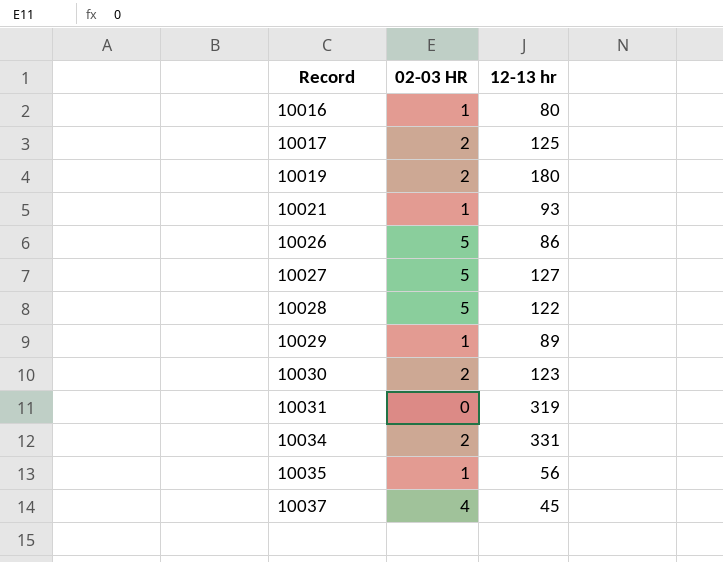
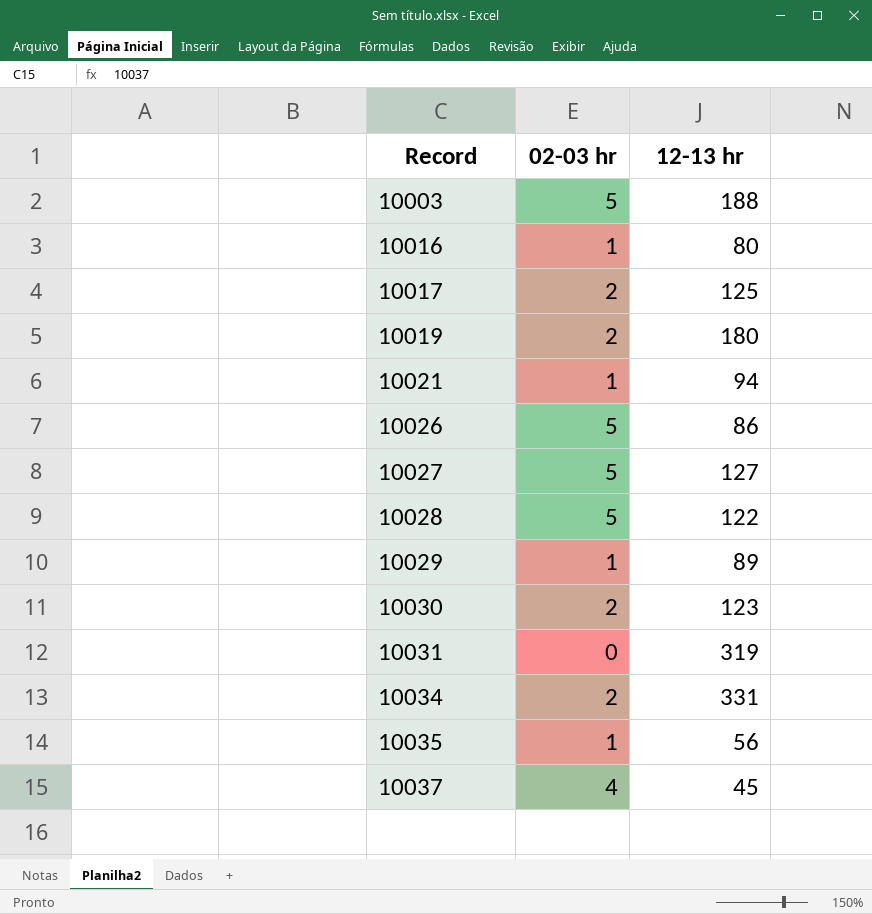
column name: 02-03 HR -> 02-03 hr
row 10003: none -> 5 | 188
10021 | 12-13 hr: 93 -> 94

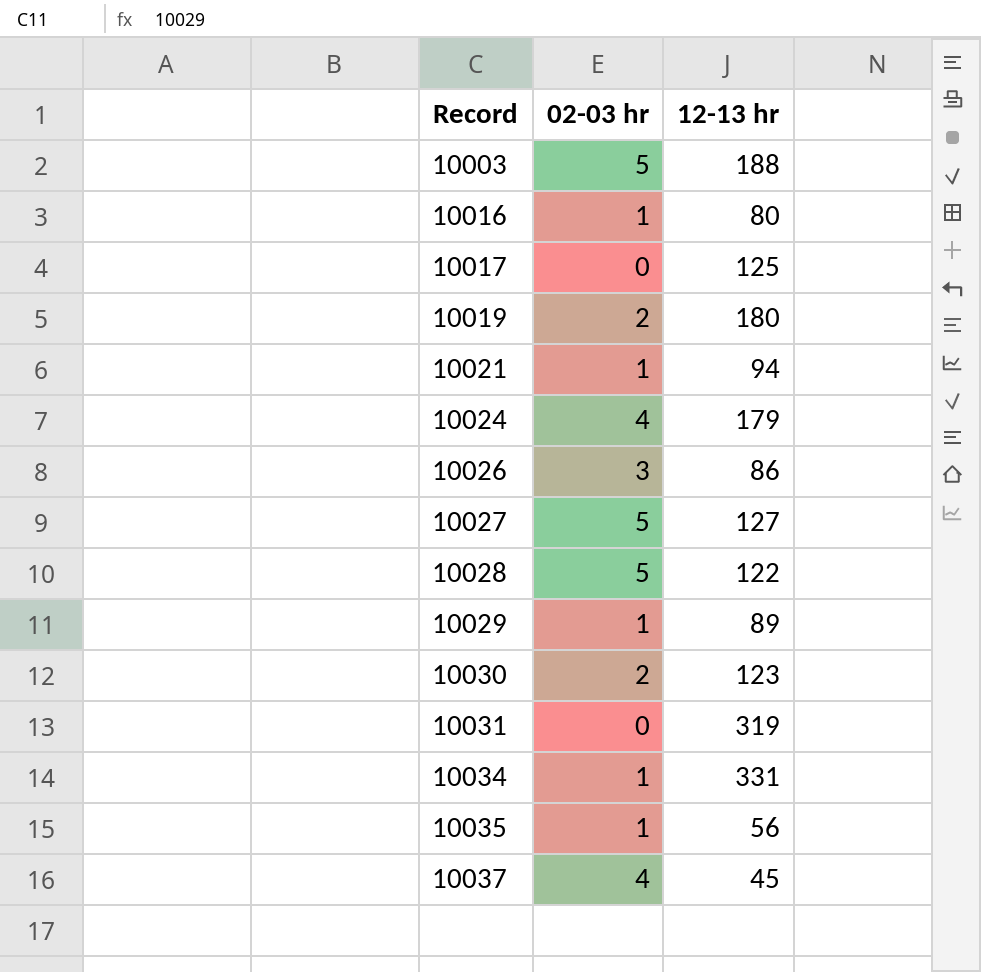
10017 | 02-03 hr: 2 -> 0
row 10024: none -> 4 | 179
10026 | 02-03 hr: 5 -> 3
10034 | 02-03 hr: 2 -> 1

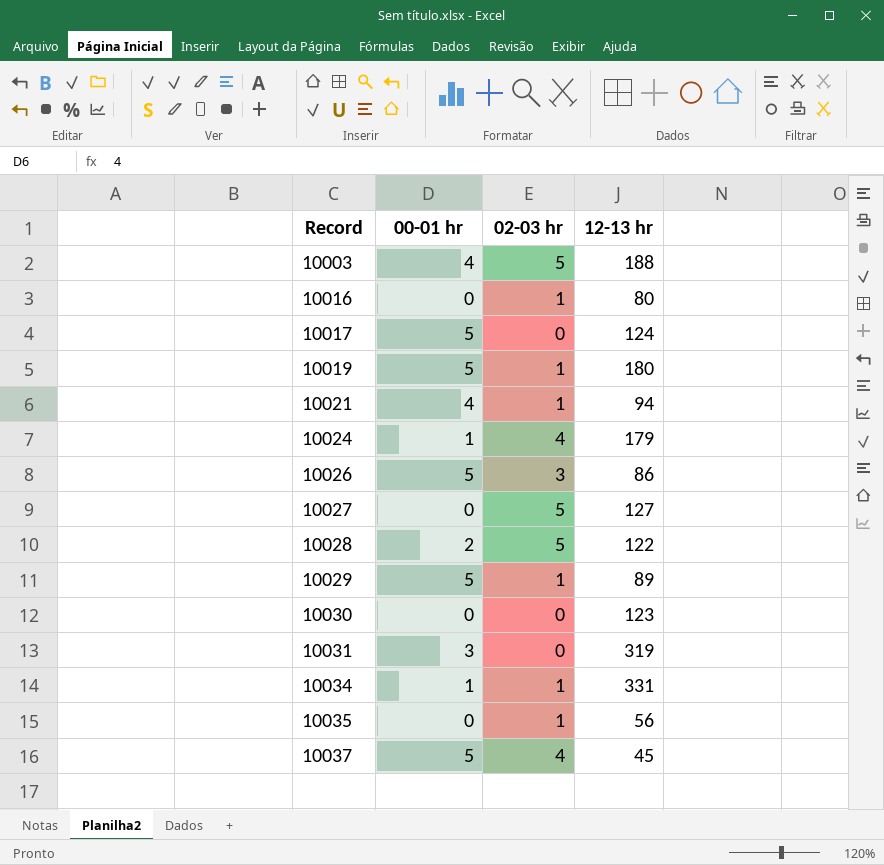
column 00-01 hr | position: none -> 2
10017 | 12-13 hr: 125 -> 124
10019 | 02-03 hr: 2 -> 1
10030 | 02-03 hr: 2 -> 0

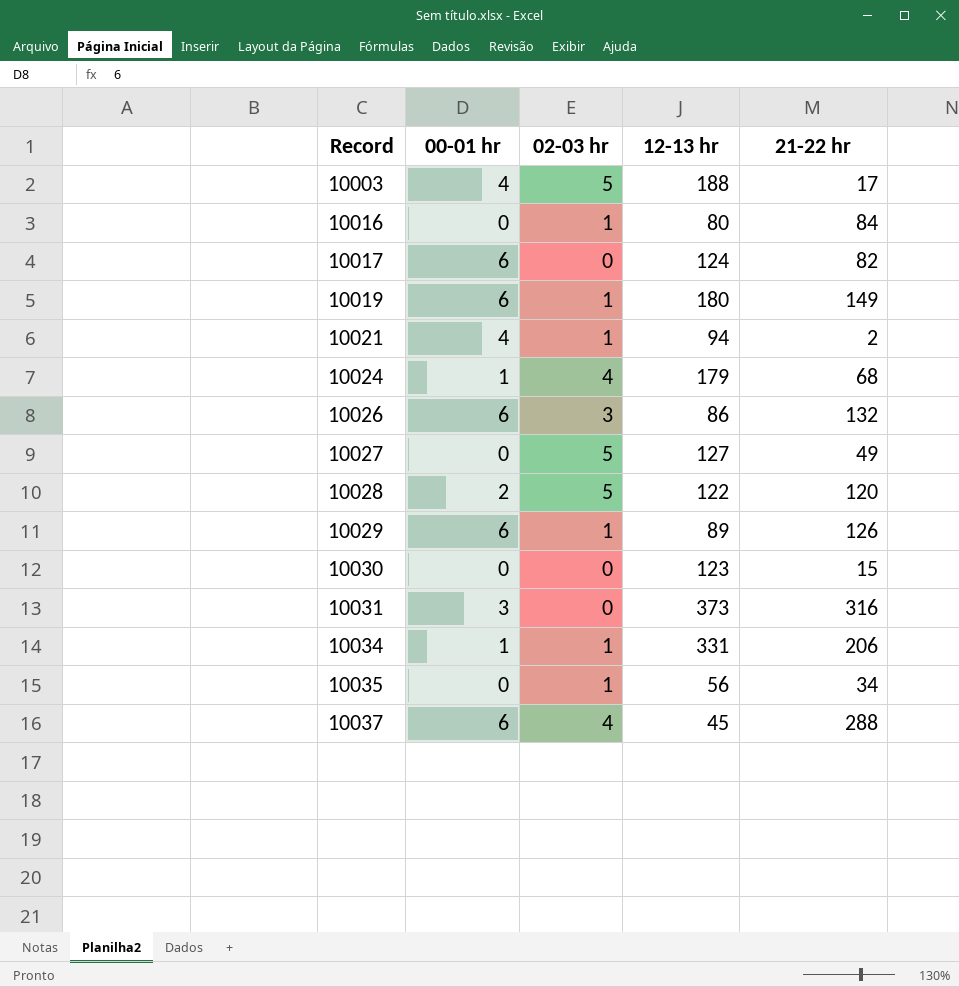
column 21-22 hr | position: none -> 5
10017 | 00-01 hr: 5 -> 6
10019 | 00-01 hr: 5 -> 6
10026 | 00-01 hr: 5 -> 6
10029 | 00-01 hr: 5 -> 6
10031 | 12-13 hr: 319 -> 373
10037 | 00-01 hr: 5 -> 6

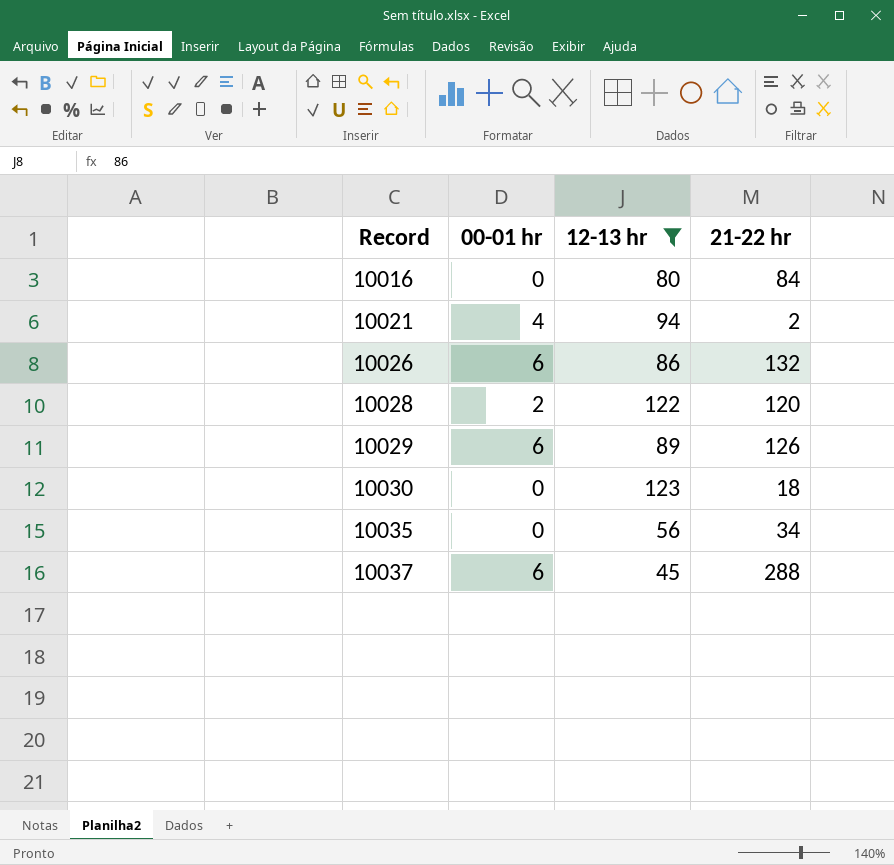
filter: none -> 12-13 hr <= 123
column 02-03 hr | position: 3 -> none
10030 | 21-22 hr: 15 -> 18

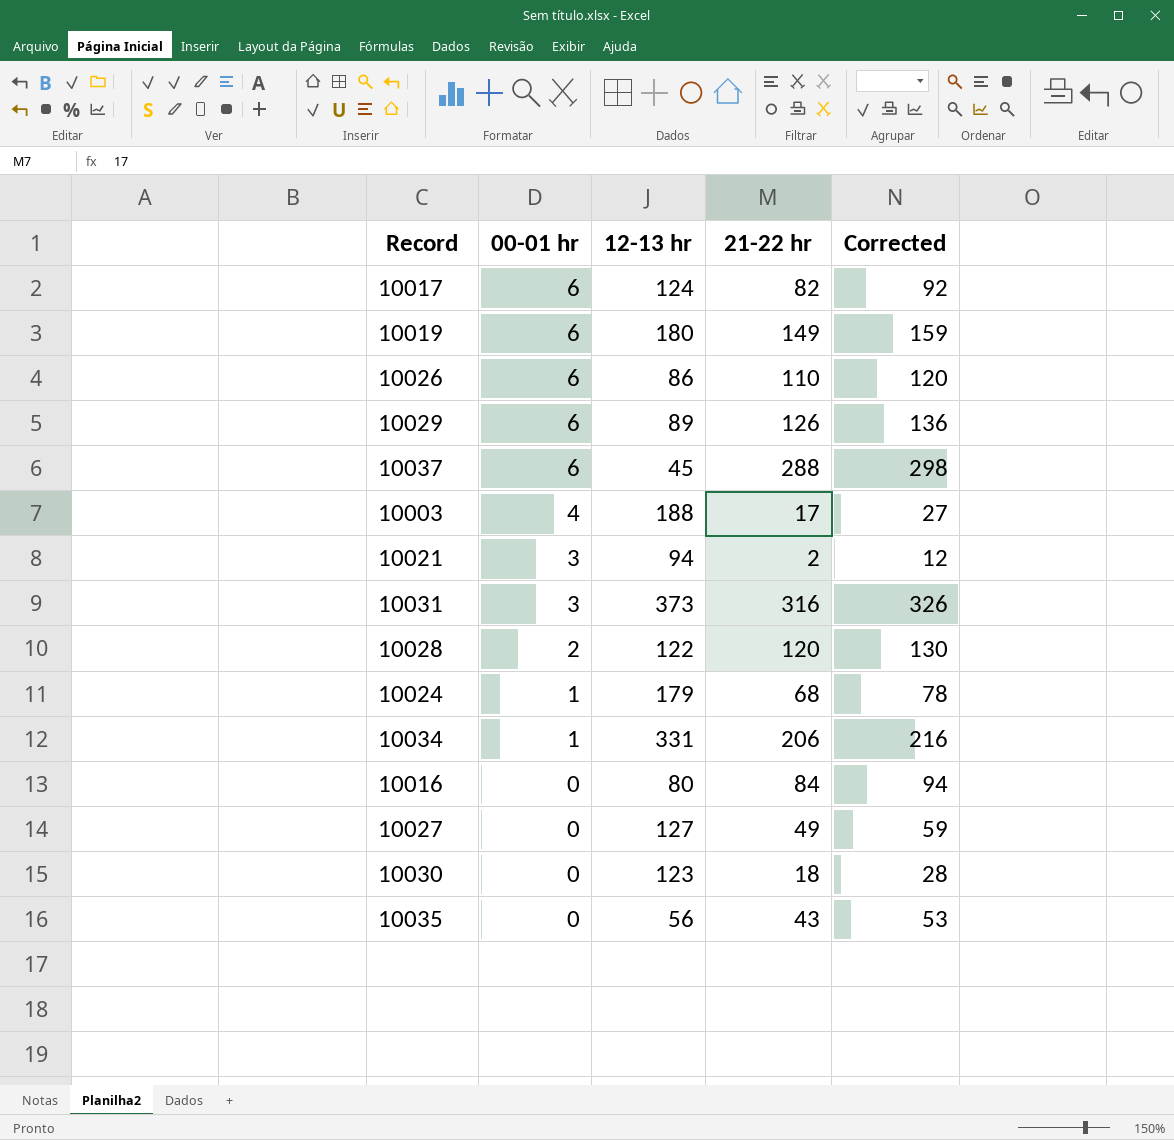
filter: 12-13 hr <= 123 -> none
row order: Record ascending -> 00-01 hr descending
column Corrected | formula: none -> [21-22 hr] + 10
10026 | 21-22 hr: 132 -> 110
10021 | 00-01 hr: 4 -> 3
10035 | 21-22 hr: 34 -> 43

